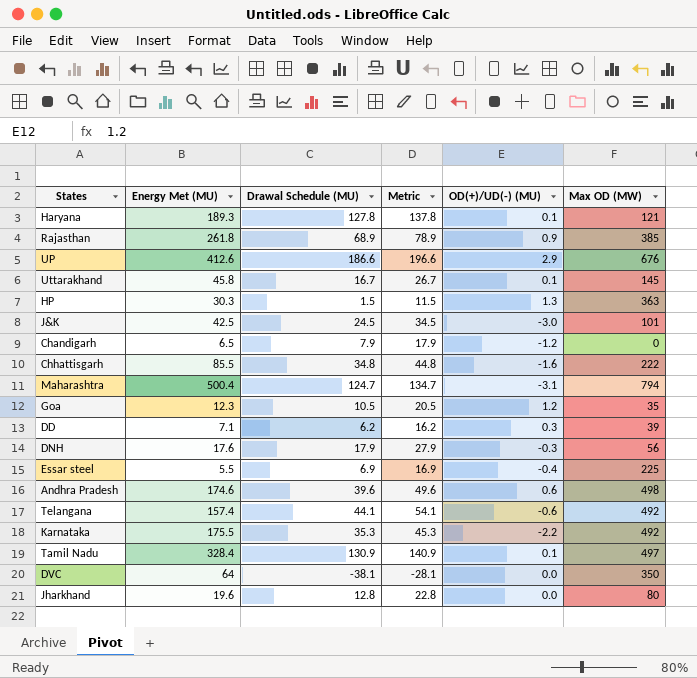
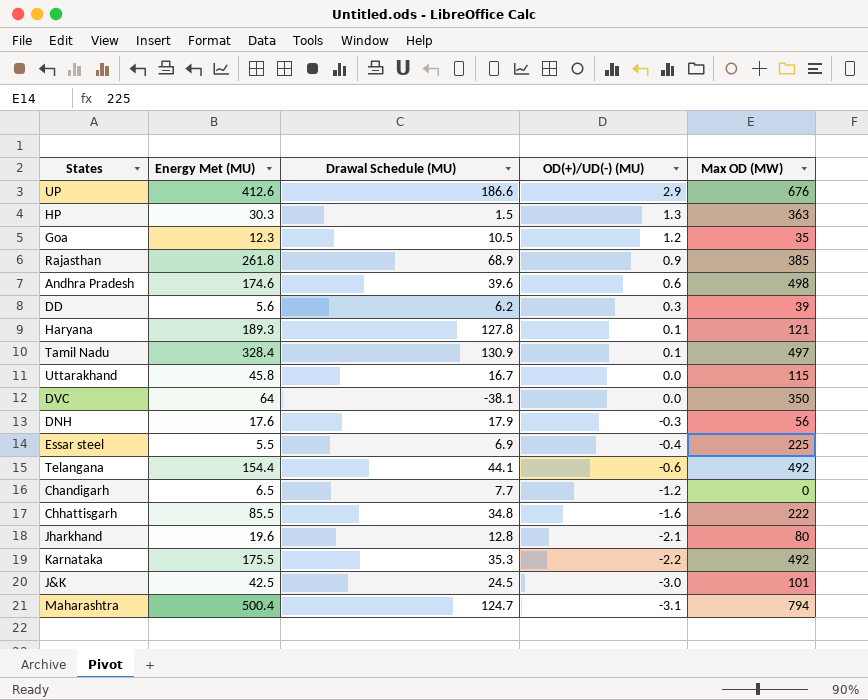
row order: none -> OD(+)/UD(-) (MU) descending
column Metric | formula: [Drawal Schedule (MU)] + 10 -> none
DD | Energy Met (MU): 7.1 -> 5.6
Uttarakhand | OD(+)/UD(-) (MU): 0.1 -> 0.0
Uttarakhand | Max OD (MW): 145 -> 115
Telangana | Energy Met (MU): 157.4 -> 154.4
Chandigarh | Drawal Schedule (MU): 7.9 -> 7.7
Jharkhand | OD(+)/UD(-) (MU): 0.0 -> -2.1

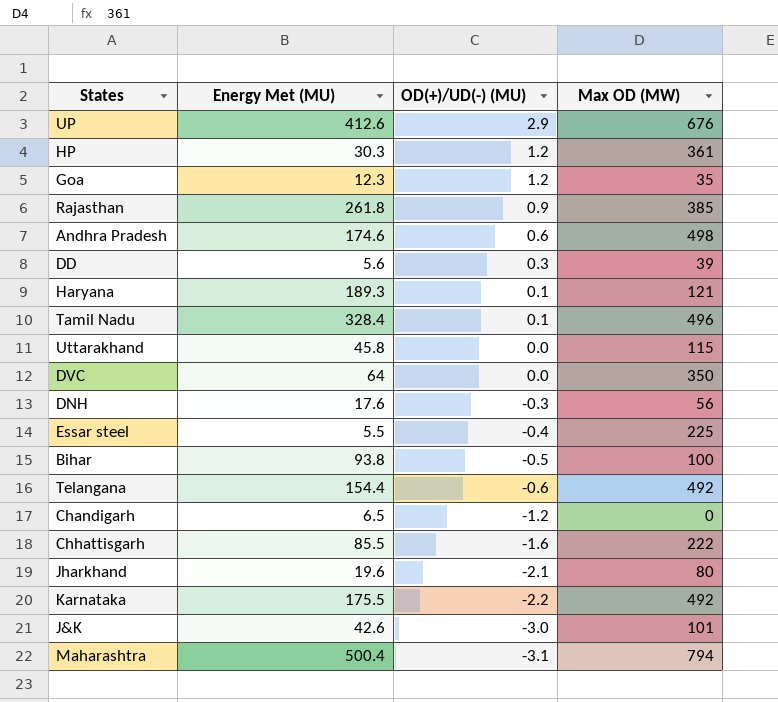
column Drawal Schedule (MU) | position: 3 -> none
HP | OD(+)/UD(-) (MU): 1.3 -> 1.2
HP | Max OD (MW): 363 -> 361
Tamil Nadu | Max OD (MW): 497 -> 496
row Bihar: none -> 93.8 | -0.5 | 100
J&K | Energy Met (MU): 42.5 -> 42.6

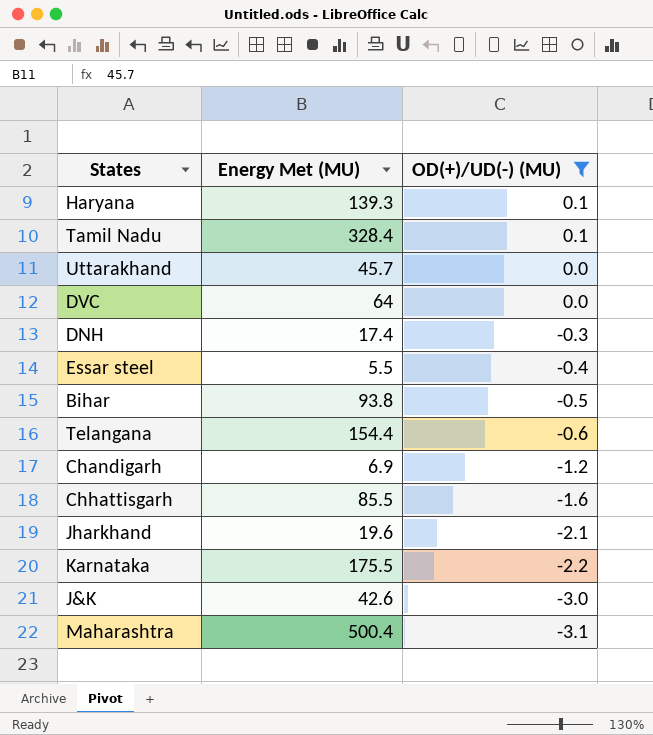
filter: none -> OD(+)/UD(-) (MU) <= 0.1
column Max OD (MW) | position: 4 -> none
Haryana | Energy Met (MU): 189.3 -> 139.3
Uttarakhand | Energy Met (MU): 45.8 -> 45.7
DNH | Energy Met (MU): 17.6 -> 17.4
Chandigarh | Energy Met (MU): 6.5 -> 6.9

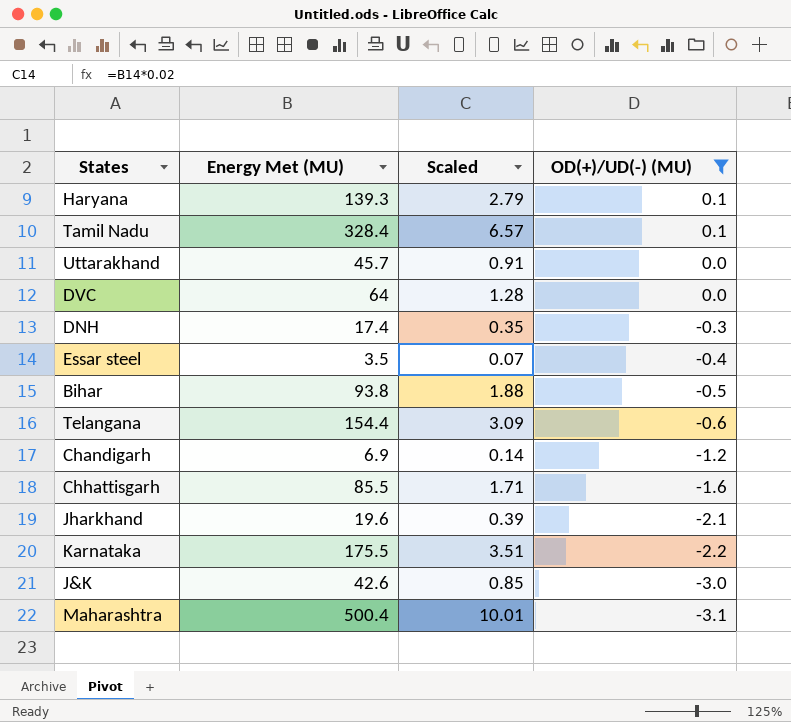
column Scaled | formula: none -> [Energy Met (MU)] * 0.02
Essar steel | Energy Met (MU): 5.5 -> 3.5

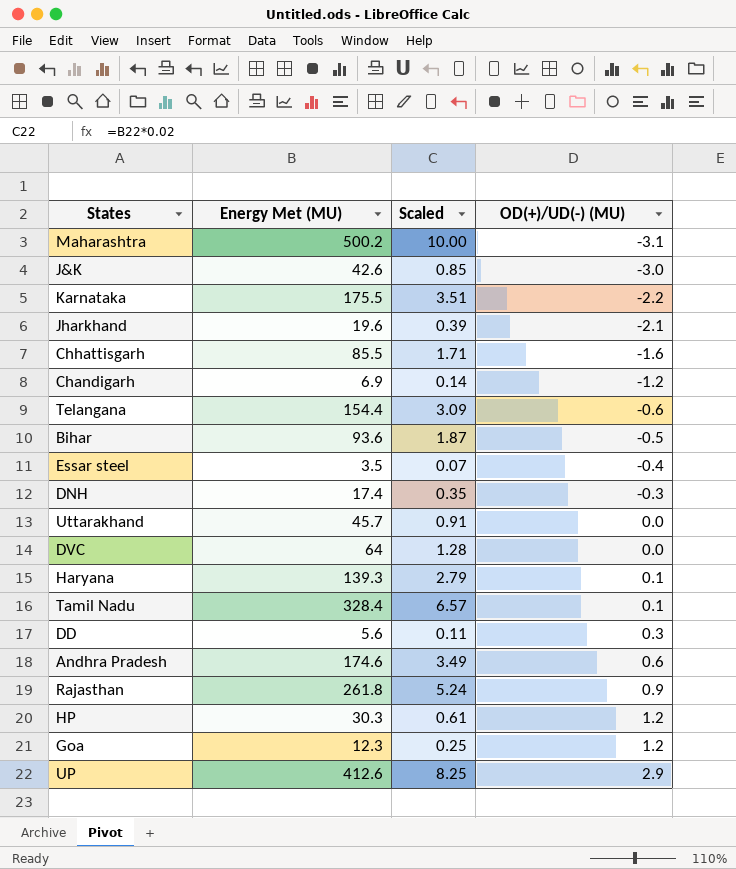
filter: OD(+)/UD(-) (MU) <= 0.1 -> none
row order: OD(+)/UD(-) (MU) descending -> OD(+)/UD(-) (MU) ascending
Maharashtra | Energy Met (MU): 500.4 -> 500.2
Maharashtra | Scaled: 10.01 -> 10.00
Bihar | Energy Met (MU): 93.8 -> 93.6
Bihar | Scaled: 1.88 -> 1.87

